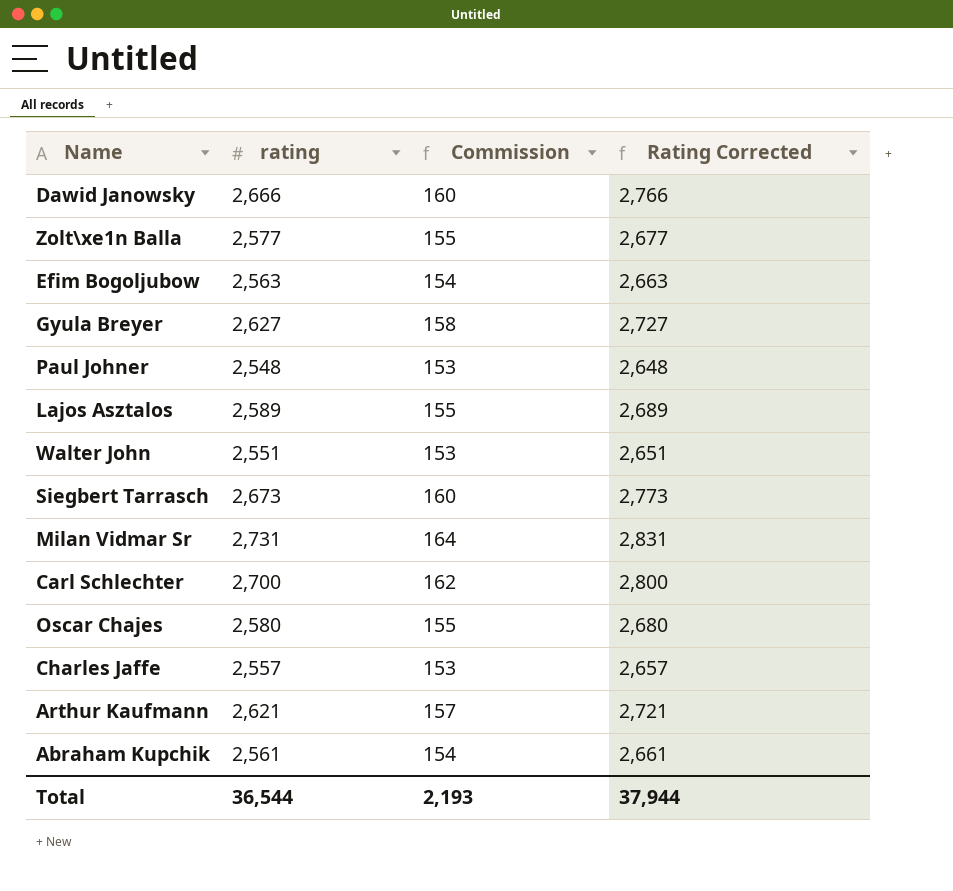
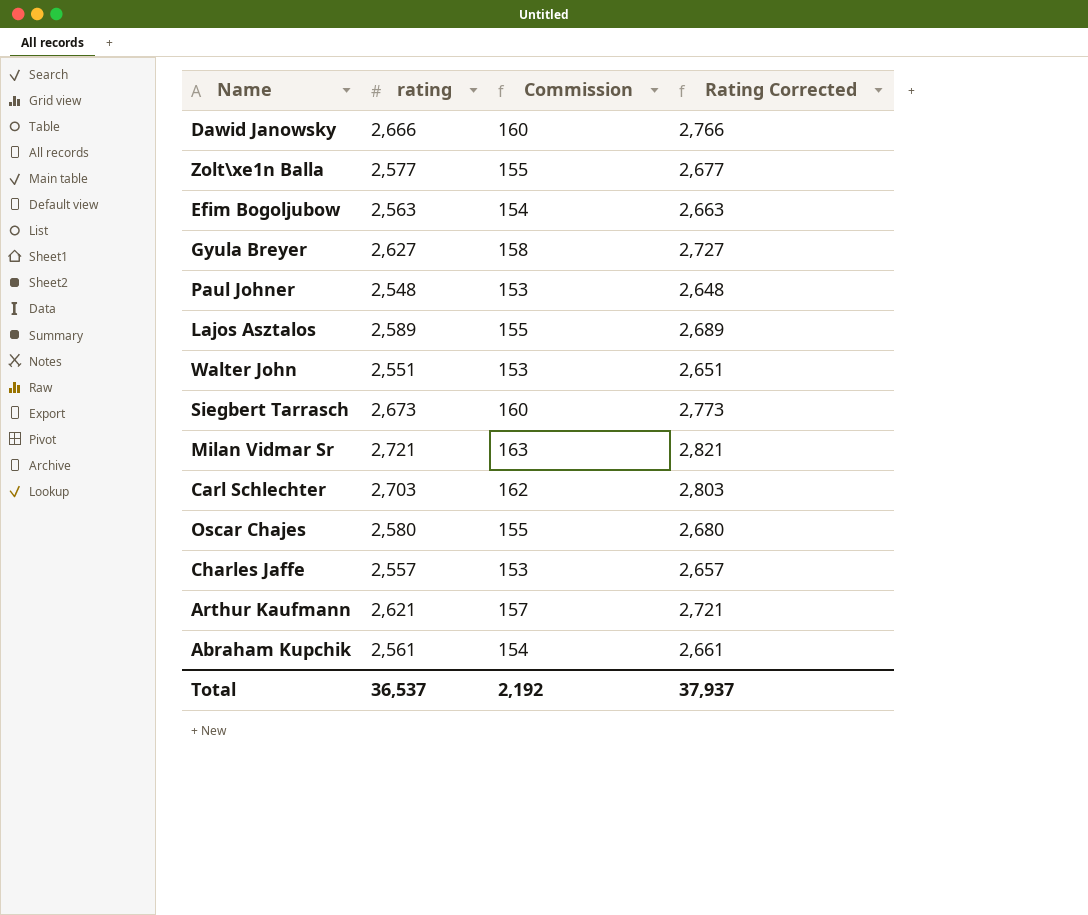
Milan Vidmar Sr | rating: 2,731 -> 2,721
Milan Vidmar Sr | Commission: 164 -> 163
Milan Vidmar Sr | Rating Corrected: 2,831 -> 2,821
Carl Schlechter | rating: 2,700 -> 2,703
Carl Schlechter | Rating Corrected: 2,800 -> 2,803
Total | rating: 36,544 -> 36,537
Total | Commission: 2,193 -> 2,192
Total | Rating Corrected: 37,944 -> 37,937

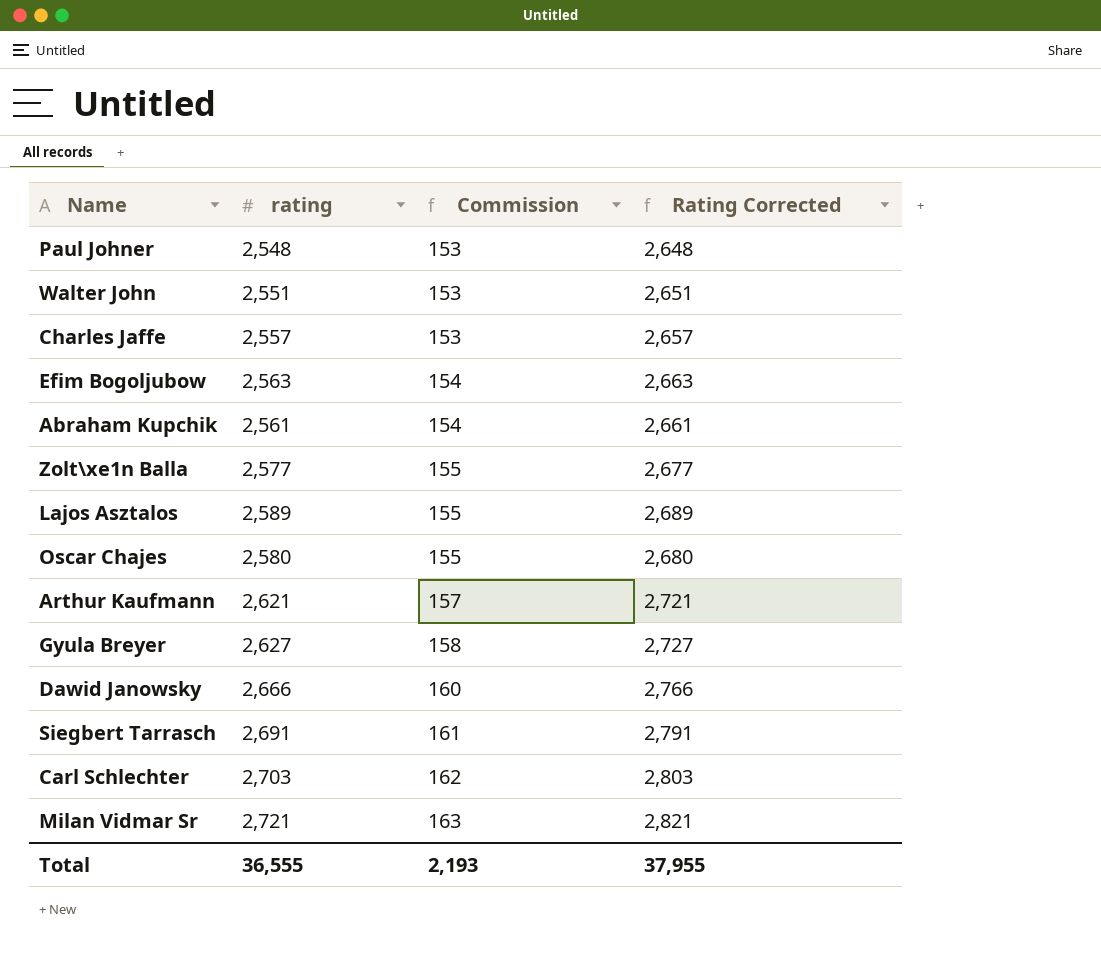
row order: none -> Commission ascending
Siegbert Tarrasch | rating: 2,673 -> 2,691
Siegbert Tarrasch | Commission: 160 -> 161
Siegbert Tarrasch | Rating Corrected: 2,773 -> 2,791
Total | rating: 36,537 -> 36,555
Total | Commission: 2,192 -> 2,193
Total | Rating Corrected: 37,937 -> 37,955

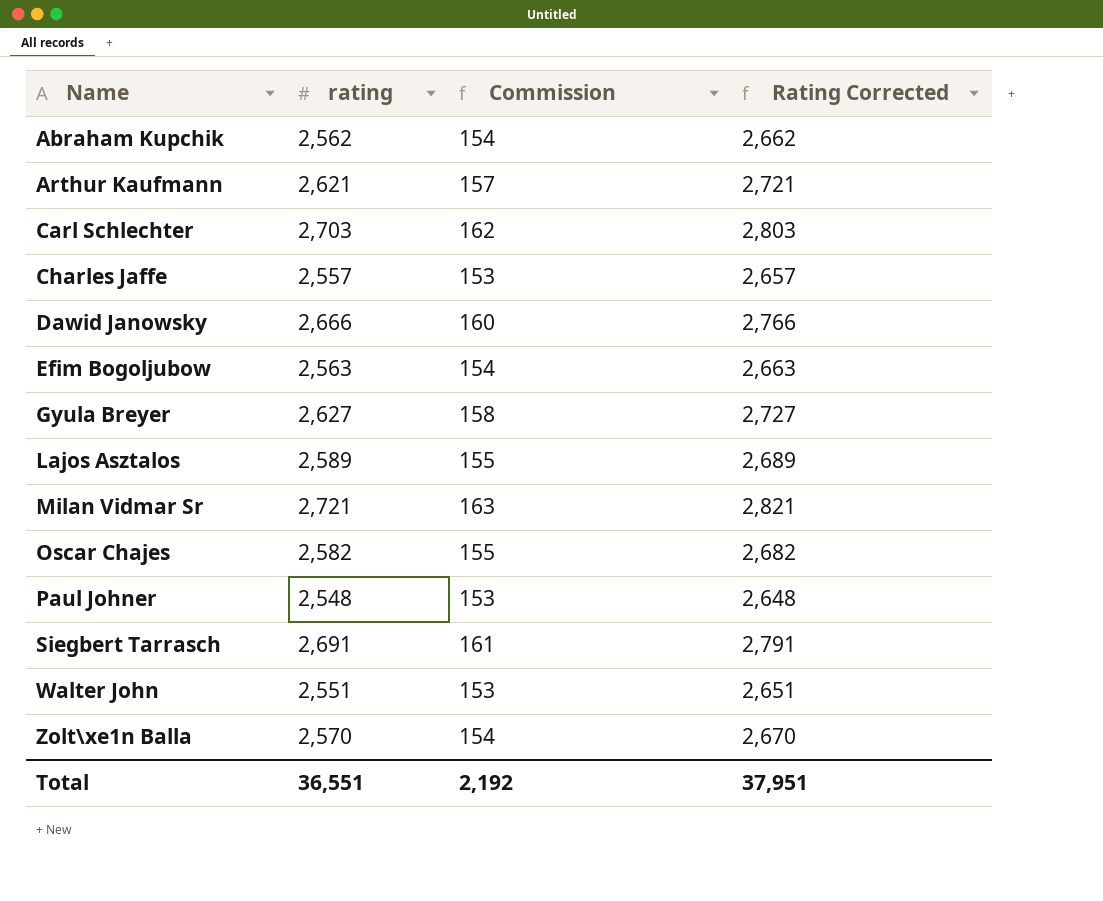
row order: Commission ascending -> Name ascending
Abraham Kupchik | rating: 2,561 -> 2,562
Abraham Kupchik | Rating Corrected: 2,661 -> 2,662
Oscar Chajes | rating: 2,580 -> 2,582
Oscar Chajes | Rating Corrected: 2,680 -> 2,682
Zolt\xe1n Balla | rating: 2,577 -> 2,570
Zolt\xe1n Balla | Commission: 155 -> 154
Zolt\xe1n Balla | Rating Corrected: 2,677 -> 2,670
Total | rating: 36,555 -> 36,551
Total | Commission: 2,193 -> 2,192
Total | Rating Corrected: 37,955 -> 37,951

